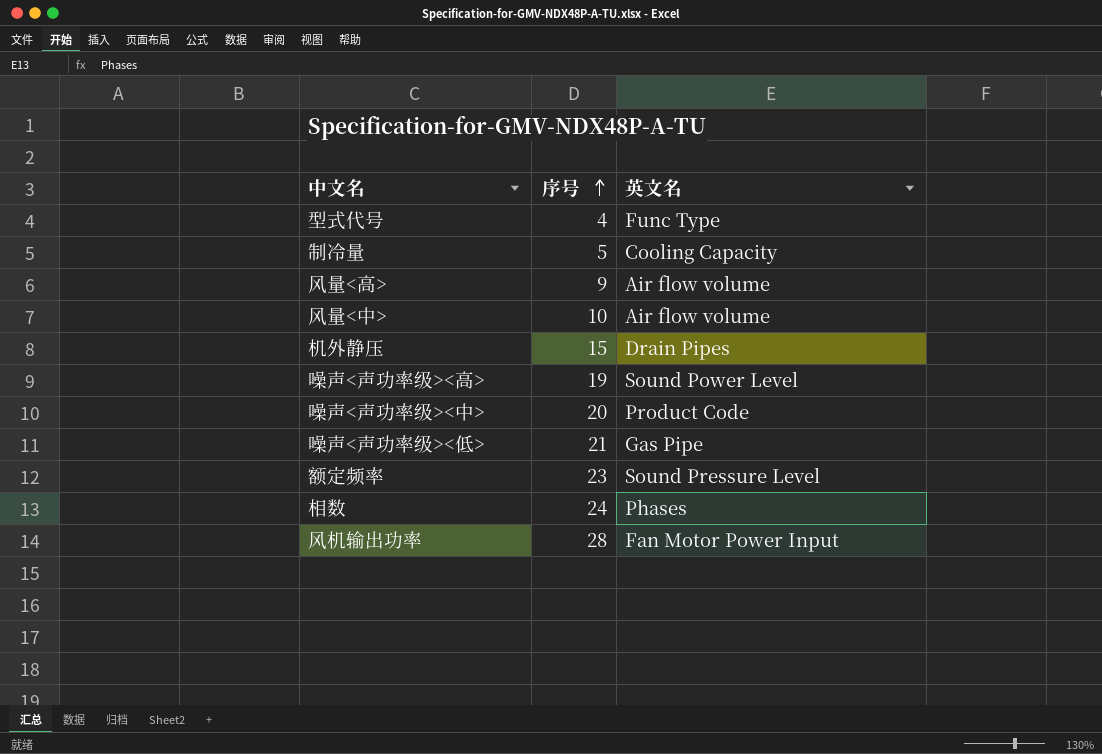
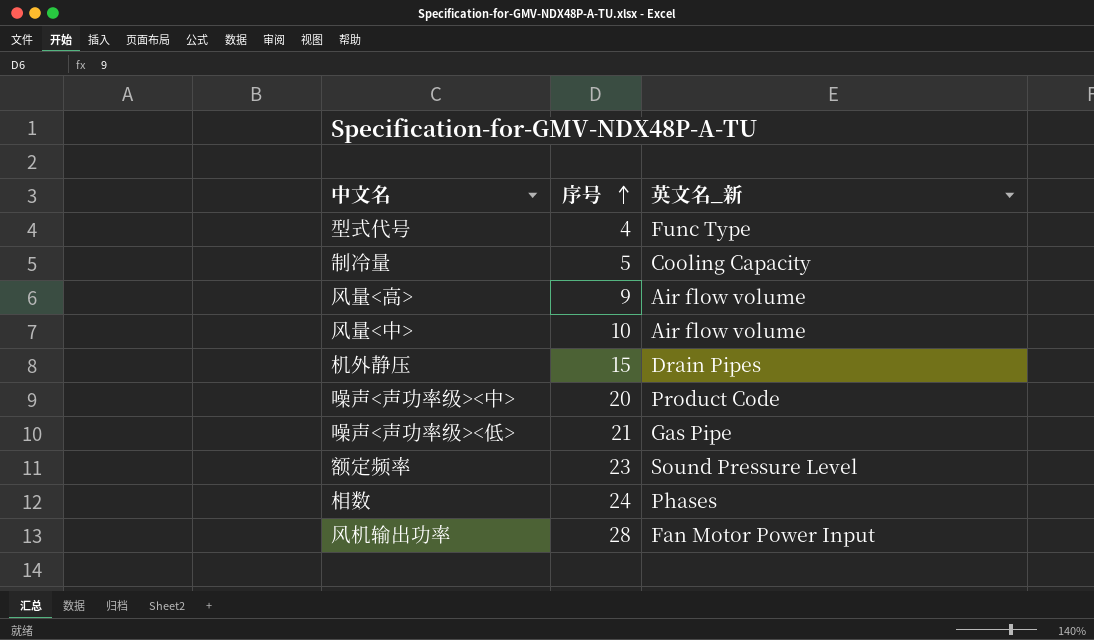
column name: 英文名 -> 英文名_新
row 噪声<声功率级><高>: 19 | Sound Power Level -> none

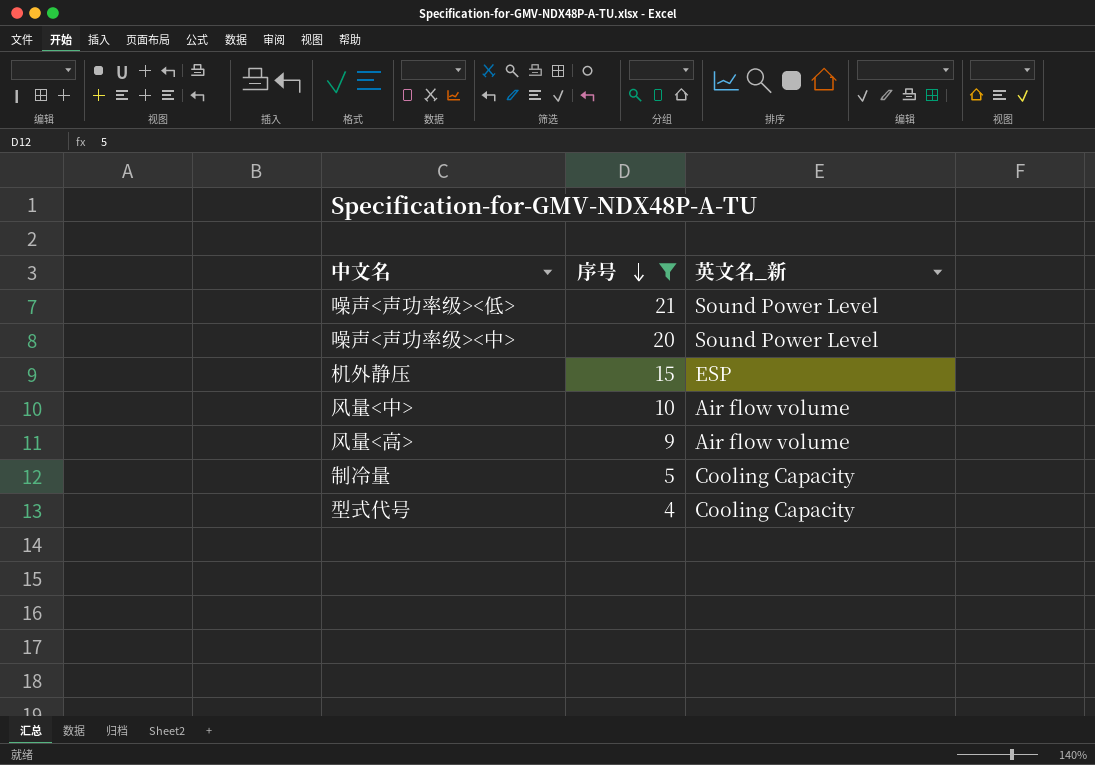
filter: none -> 序号 <= 21
row order: 序号 ascending -> 序号 descending
噪声<声功率级><低> | 英文名_新: Gas Pipe -> Sound Power Level
噪声<声功率级><中> | 英文名_新: Product Code -> Sound Power Level
机外静压 | 英文名_新: Drain Pipes -> ESP
型式代号 | 英文名_新: Func Type -> Cooling Capacity

